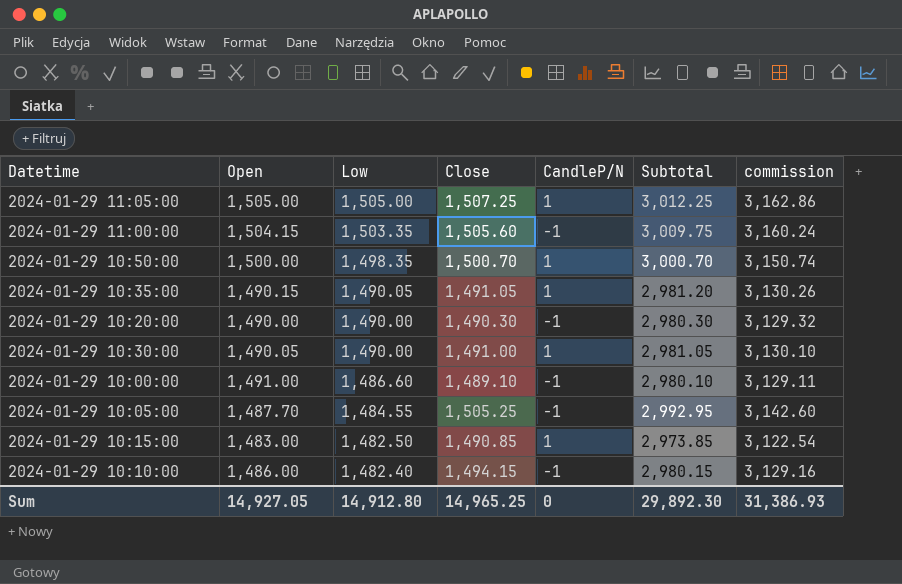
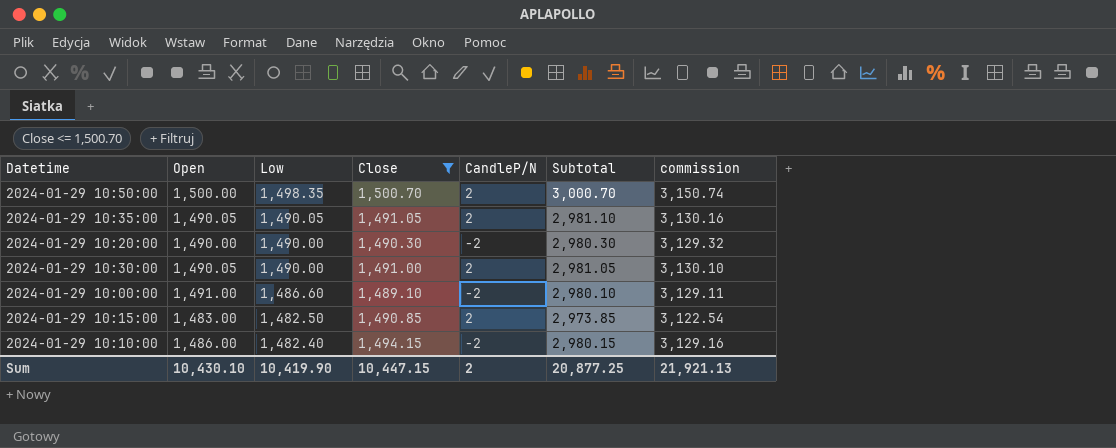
filter: none -> Close <= 1,500.70
2024-01-29 10:50:00 | CandleP/N: 1 -> 2
2024-01-29 10:35:00 | Open: 1,490.15 -> 1,490.05
2024-01-29 10:35:00 | CandleP/N: 1 -> 2
2024-01-29 10:35:00 | Subtotal: 2,981.20 -> 2,981.10
2024-01-29 10:35:00 | commission: 3,130.26 -> 3,130.16
2024-01-29 10:20:00 | CandleP/N: -1 -> -2
2024-01-29 10:30:00 | CandleP/N: 1 -> 2
2024-01-29 10:00:00 | CandleP/N: -1 -> -2
2024-01-29 10:15:00 | CandleP/N: 1 -> 2
2024-01-29 10:10:00 | CandleP/N: -1 -> -2
Sum | Open: 14,927.05 -> 10,430.10
Sum | Low: 14,912.80 -> 10,419.90
Sum | Close: 14,965.25 -> 10,447.15
Sum | CandleP/N: 0 -> 2
Sum | Subtotal: 29,892.30 -> 20,877.25
Sum | commission: 31,386.93 -> 21,921.13

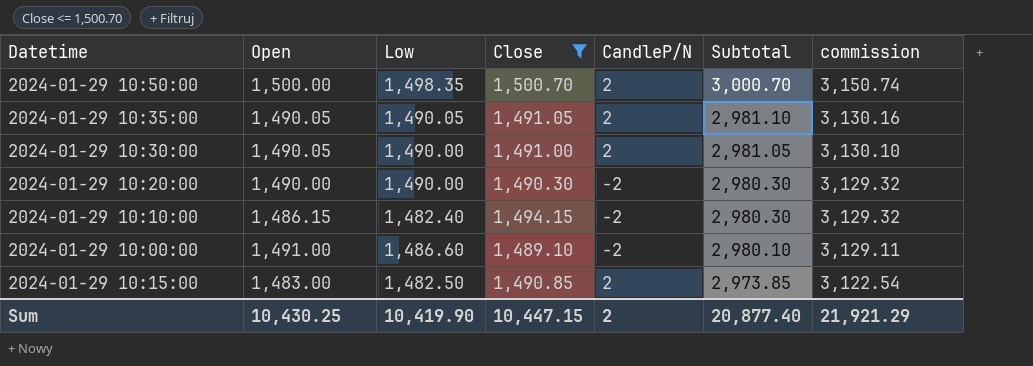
row order: Low descending -> Subtotal descending
2024-01-29 10:10:00 | Open: 1,486.00 -> 1,486.15
2024-01-29 10:10:00 | Subtotal: 2,980.15 -> 2,980.30
2024-01-29 10:10:00 | commission: 3,129.16 -> 3,129.32
Sum | Open: 10,430.10 -> 10,430.25
Sum | Subtotal: 20,877.25 -> 20,877.40
Sum | commission: 21,921.13 -> 21,921.29

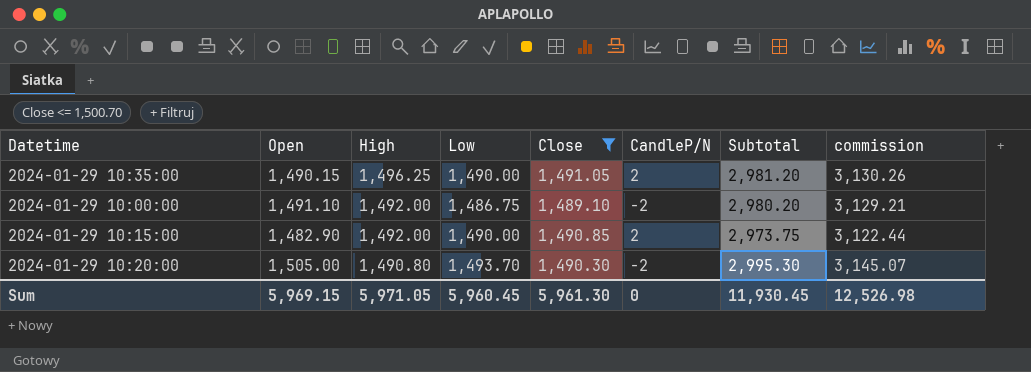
row order: Subtotal descending -> High descending
column High | position: none -> 3
row 2024-01-29 10:50:00: 1,500.00 | 1,498.35 | 1,500.70 | 2 | 3,000.70 | 3,150.74 -> none
row 2024-01-29 10:30:00: 1,490.05 | 1,490.00 | 1,491.00 | 2 | 2,981.05 | 3,130.10 -> none
row 2024-01-29 10:10:00: 1,486.15 | 1,482.40 | 1,494.15 | -2 | 2,980.30 | 3,129.32 -> none
2024-01-29 10:35:00 | Open: 1,490.05 -> 1,490.15
2024-01-29 10:35:00 | Low: 1,490.05 -> 1,490.00
2024-01-29 10:35:00 | Subtotal: 2,981.10 -> 2,981.20
2024-01-29 10:35:00 | commission: 3,130.16 -> 3,130.26
2024-01-29 10:00:00 | Open: 1,491.00 -> 1,491.10
2024-01-29 10:00:00 | Low: 1,486.60 -> 1,486.75
2024-01-29 10:00:00 | Subtotal: 2,980.10 -> 2,980.20
2024-01-29 10:00:00 | commission: 3,129.11 -> 3,129.21
2024-01-29 10:15:00 | Open: 1,483.00 -> 1,482.90
2024-01-29 10:15:00 | Low: 1,482.50 -> 1,490.00
2024-01-29 10:15:00 | Subtotal: 2,973.85 -> 2,973.75
2024-01-29 10:15:00 | commission: 3,122.54 -> 3,122.44
2024-01-29 10:20:00 | Open: 1,490.00 -> 1,505.00
2024-01-29 10:20:00 | Low: 1,490.00 -> 1,493.70
2024-01-29 10:20:00 | Subtotal: 2,980.30 -> 2,995.30
2024-01-29 10:20:00 | commission: 3,129.32 -> 3,145.07
Sum | Open: 10,430.25 -> 5,969.15
Sum | Low: 10,419.90 -> 5,960.45
Sum | Close: 10,447.15 -> 5,961.30
Sum | CandleP/N: 2 -> 0
Sum | Subtotal: 20,877.40 -> 11,930.45
Sum | commission: 21,921.29 -> 12,526.98

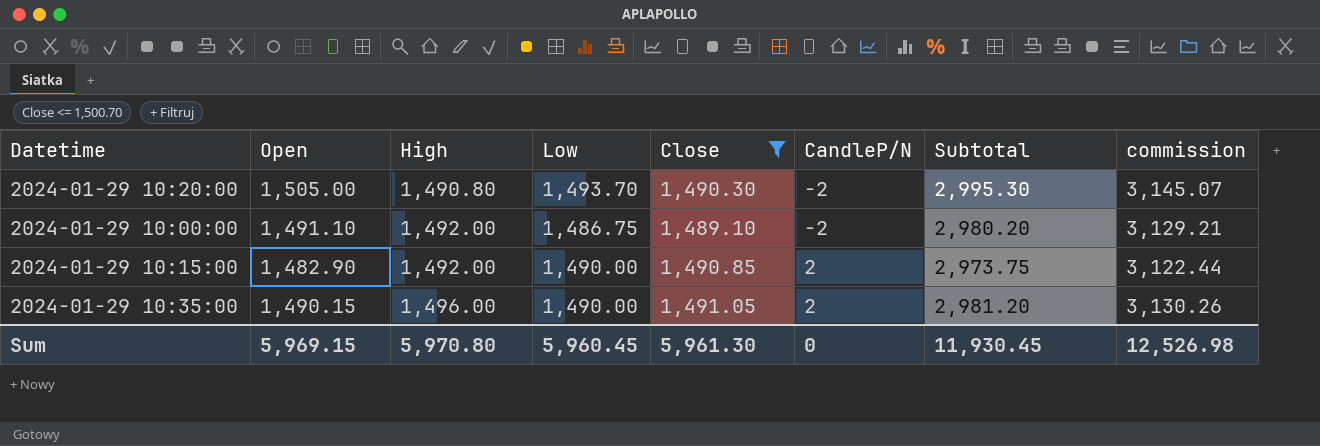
row order: High descending -> High ascending
2024-01-29 10:35:00 | High: 1,496.25 -> 1,496.00
Sum | High: 5,971.05 -> 5,970.80

